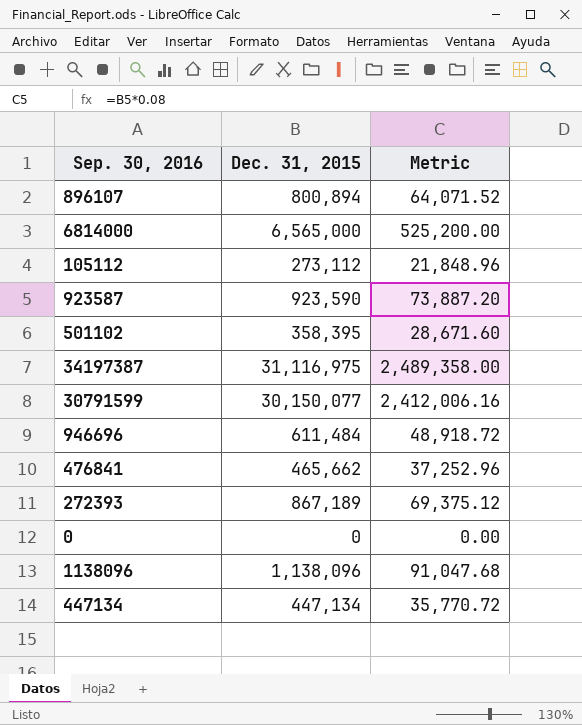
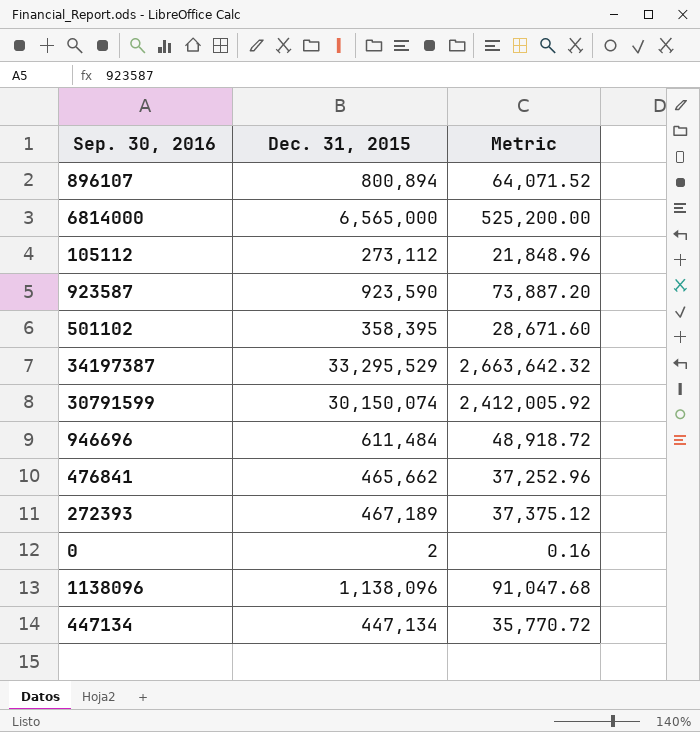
34197387 | Dec. 31, 2015: 31,116,975 -> 33,295,529
34197387 | Metric: 2,489,358.00 -> 2,663,642.32
30791599 | Dec. 31, 2015: 30,150,077 -> 30,150,074
30791599 | Metric: 2,412,006.16 -> 2,412,005.92
272393 | Dec. 31, 2015: 867,189 -> 467,189
272393 | Metric: 69,375.12 -> 37,375.12
0 | Dec. 31, 2015: 0 -> 2
0 | Metric: 0.00 -> 0.16

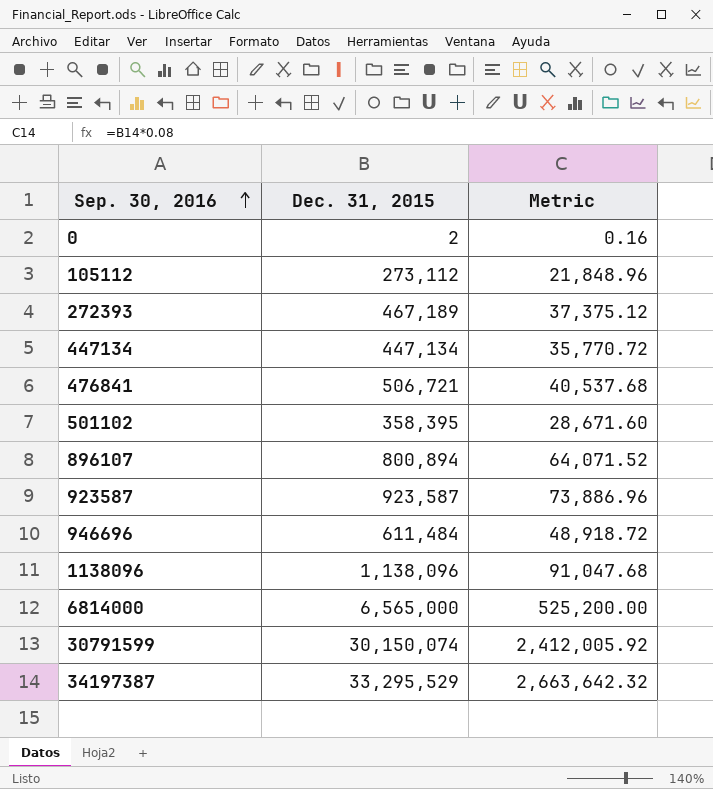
row order: none -> Sep. 30, 2016 ascending
476841 | Dec. 31, 2015: 465,662 -> 506,721
476841 | Metric: 37,252.96 -> 40,537.68
923587 | Dec. 31, 2015: 923,590 -> 923,587
923587 | Metric: 73,887.20 -> 73,886.96

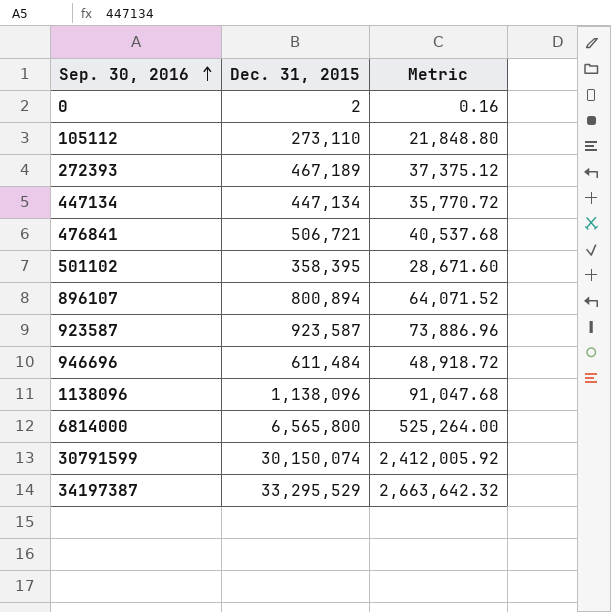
105112 | Dec. 31, 2015: 273,112 -> 273,110
105112 | Metric: 21,848.96 -> 21,848.80
6814000 | Dec. 31, 2015: 6,565,000 -> 6,565,800
6814000 | Metric: 525,200.00 -> 525,264.00

